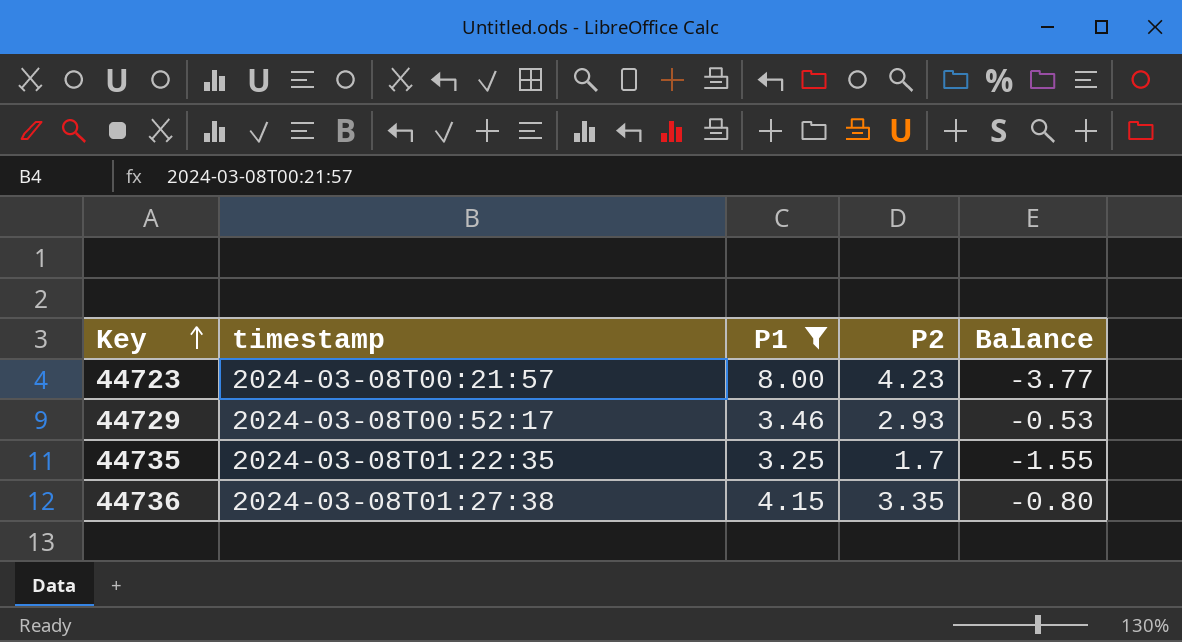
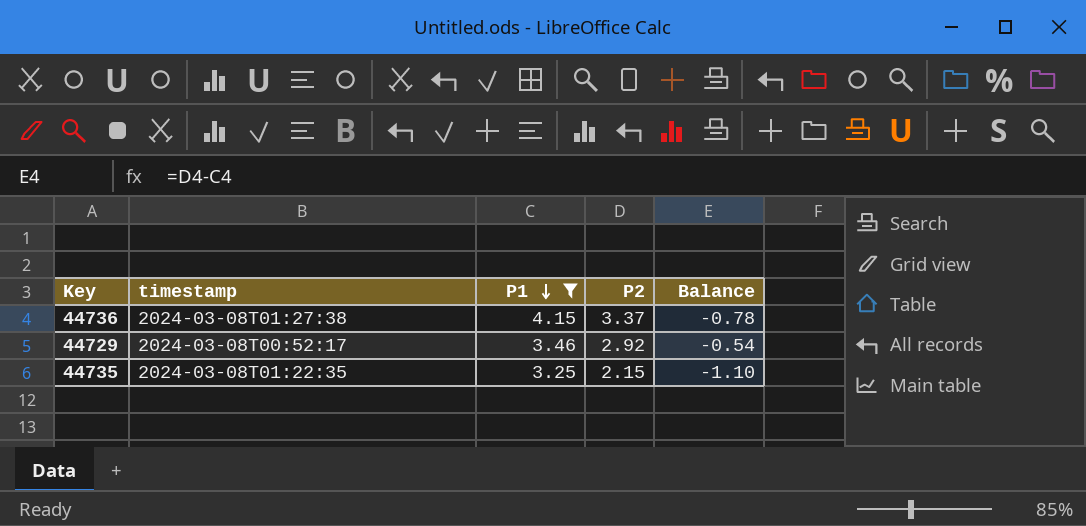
row order: Key ascending -> P1 descending
row 44723: 2024-03-08T00:21:57 | 8.00 | 4.23 | -3.77 -> none
44736 | P2: 3.35 -> 3.37
44736 | Balance: -0.80 -> -0.78
44729 | P2: 2.93 -> 2.92
44729 | Balance: -0.53 -> -0.54
44735 | P2: 1.7 -> 2.15
44735 | Balance: -1.55 -> -1.10

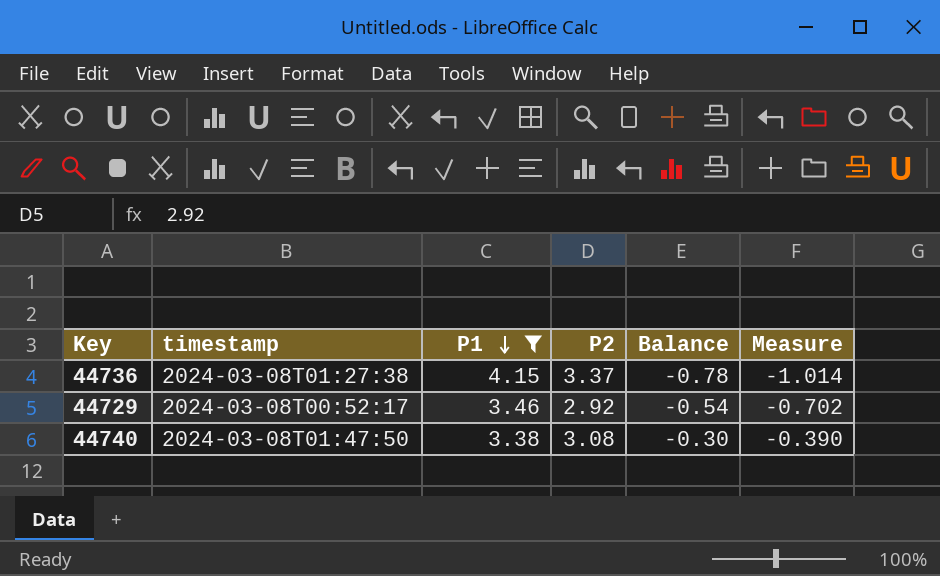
column Measure | formula: none -> [Balance] * 1.3
row 44735: 2024-03-08T01:22:35 | 3.25 | 2.15 | -1.10 -> none
row 44740: none -> 2024-03-08T01:47:50 | 3.38 | 3.08 | -0.30 | -0.390

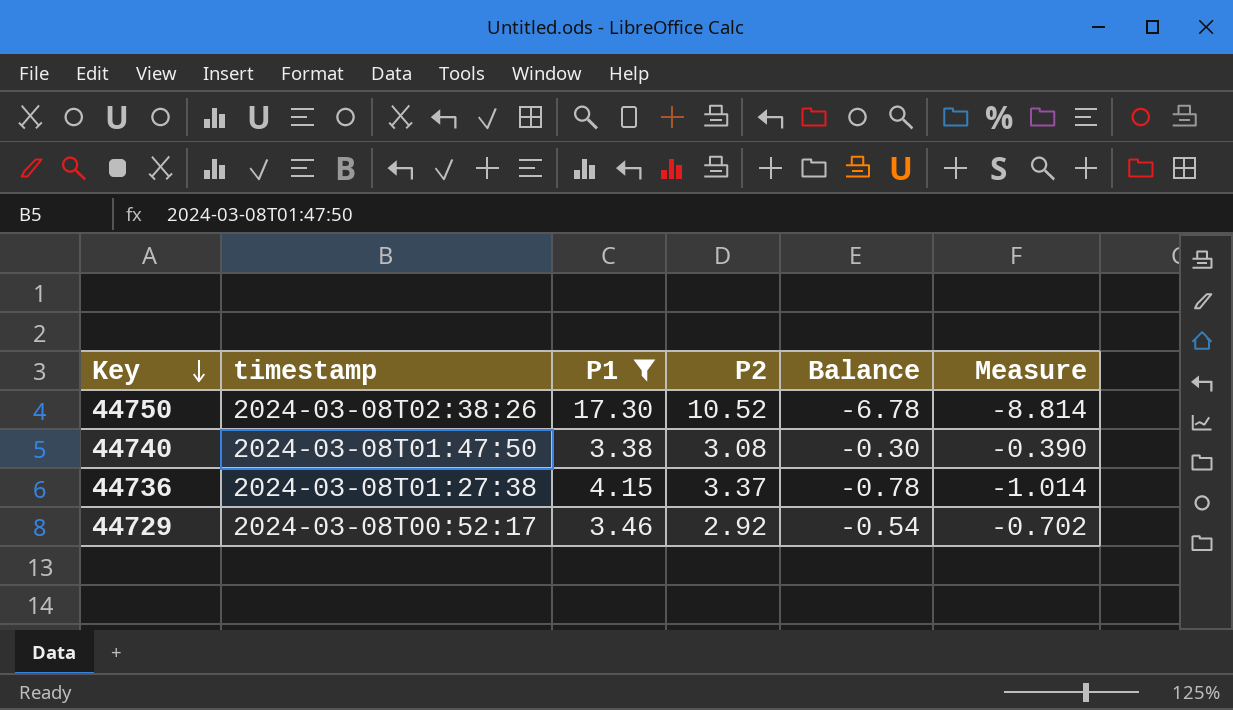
row order: P1 descending -> Key descending
row 44750: none -> 2024-03-08T02:38:26 | 17.30 | 10.52 | -6.78 | -8.814

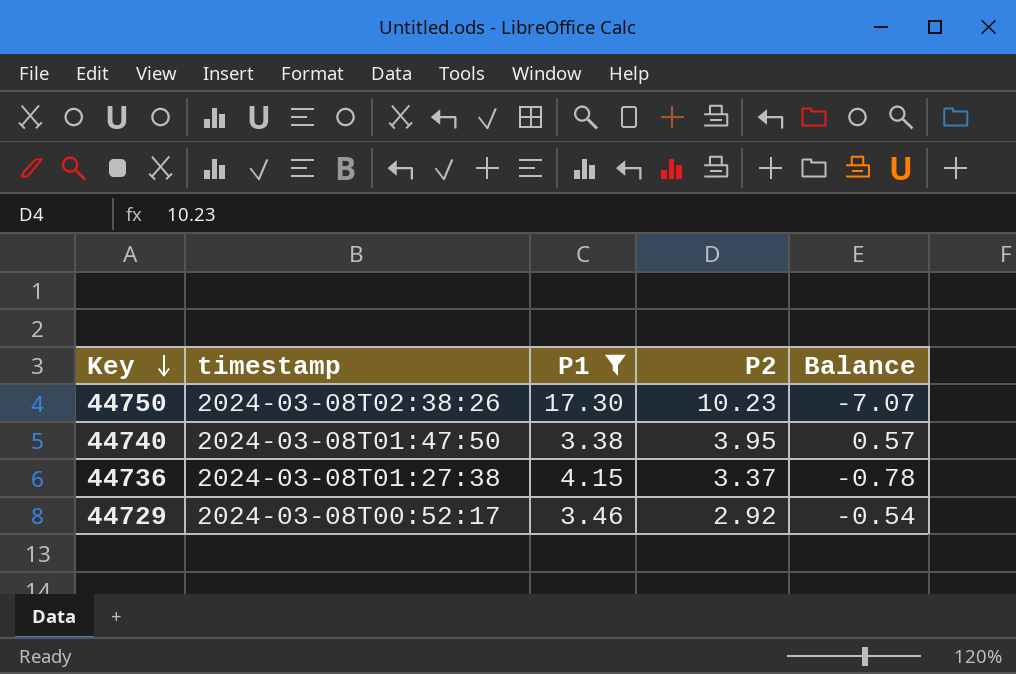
column Measure | formula: [Balance] * 1.3 -> none
44750 | P2: 10.52 -> 10.23
44750 | Balance: -6.78 -> -7.07
44740 | P2: 3.08 -> 3.95
44740 | Balance: -0.30 -> 0.57

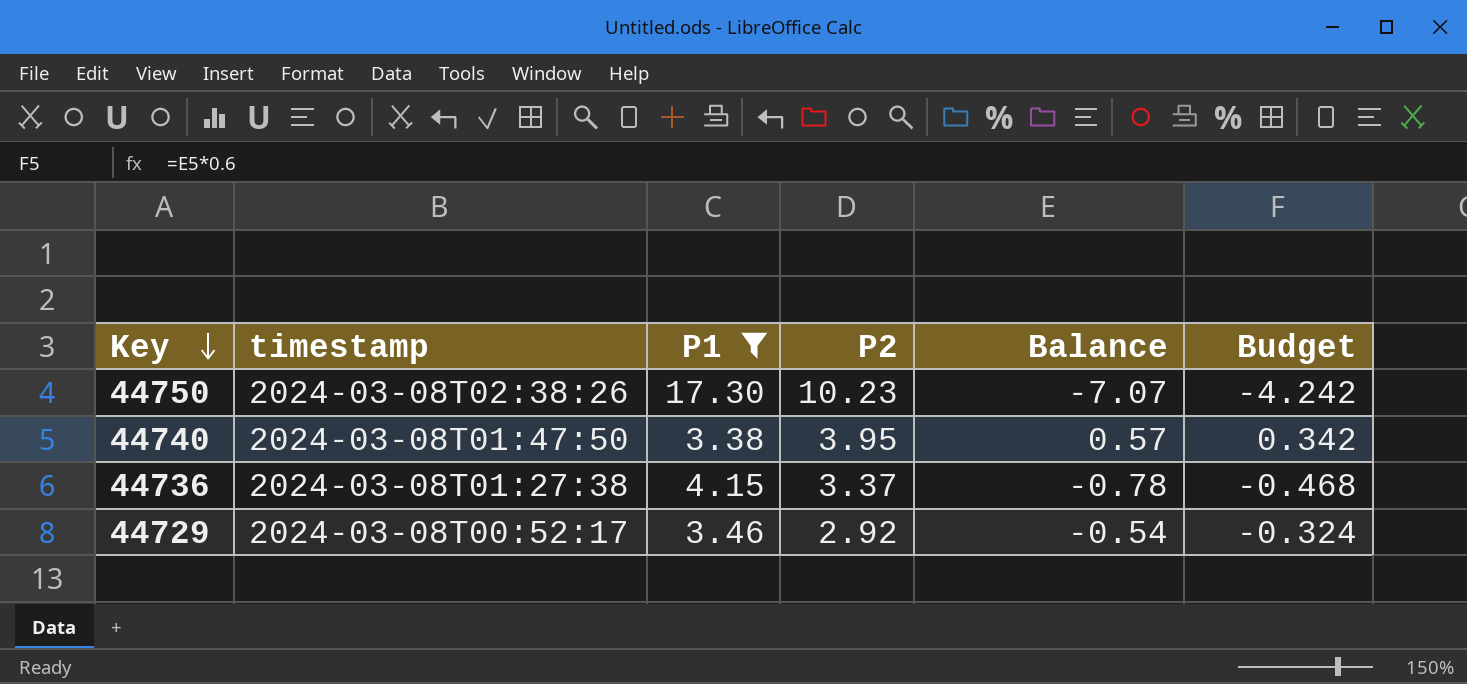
column Budget | formula: none -> [Balance] * 0.6

